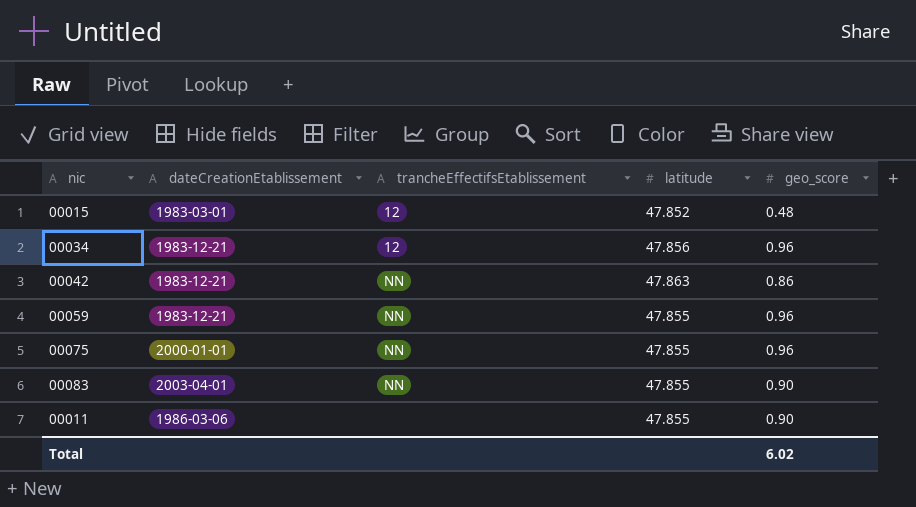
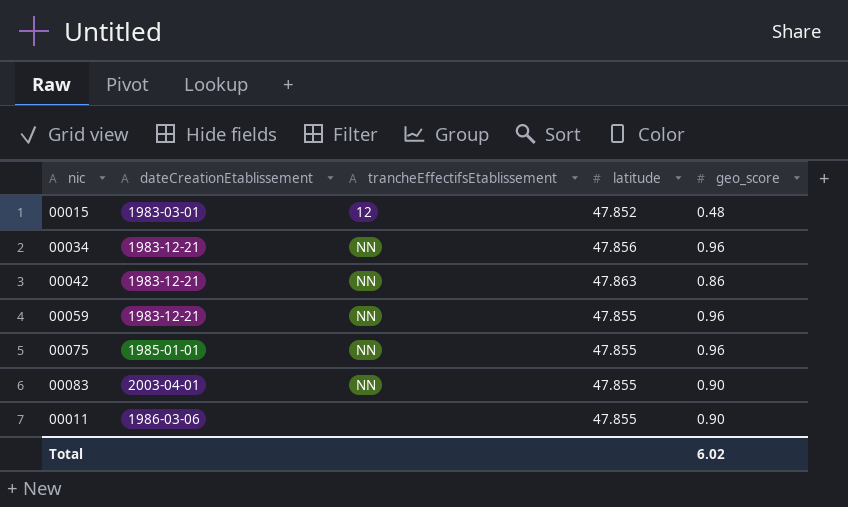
00034 | trancheEffectifsEtablissement: 12 -> NN
00075 | dateCreationEtablissement: 2000-01-01 -> 1985-01-01

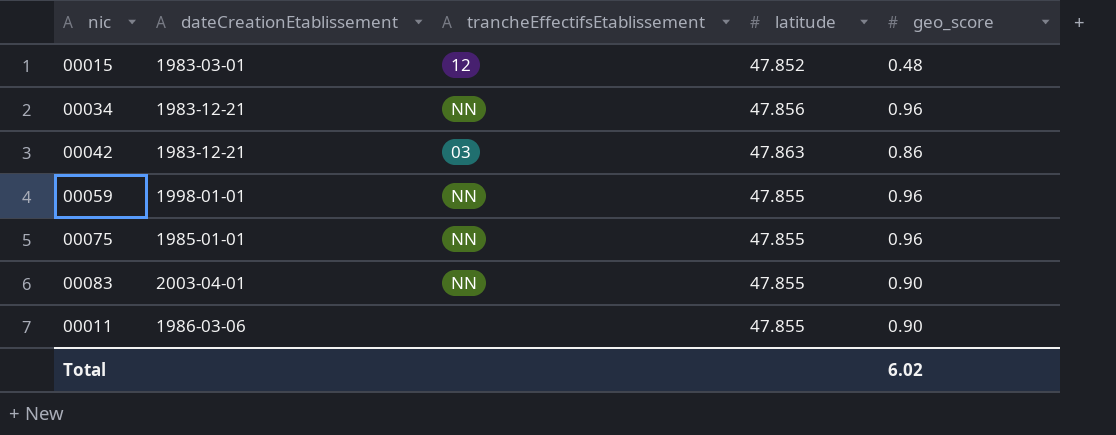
00042 | trancheEffectifsEtablissement: NN -> 03
00059 | dateCreationEtablissement: 1983-12-21 -> 1998-01-01

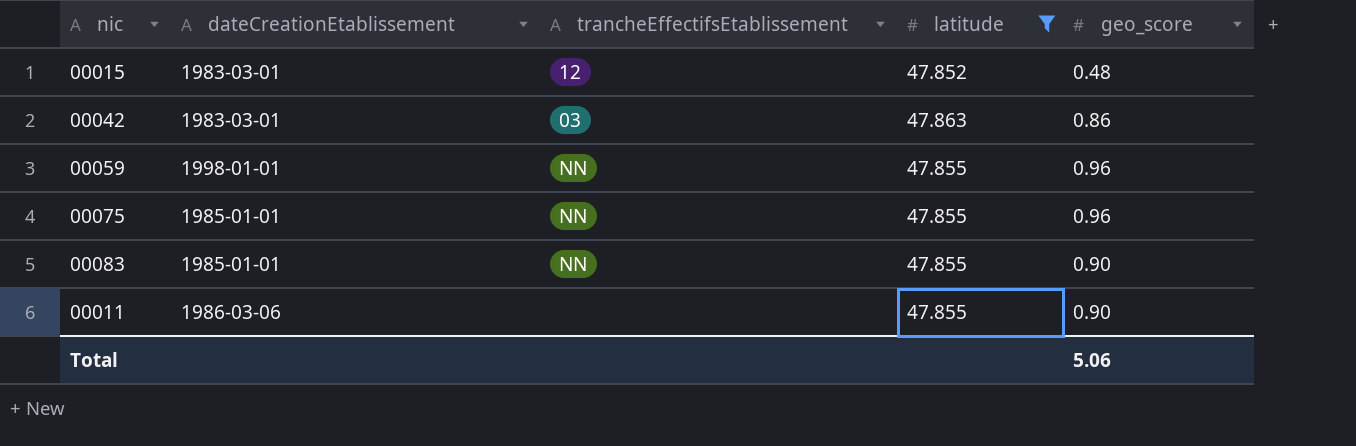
filter: none -> latitude != 47.856
00042 | dateCreationEtablissement: 1983-12-21 -> 1983-03-01
00083 | dateCreationEtablissement: 2003-04-01 -> 1985-01-01
Total | geo_score: 6.02 -> 5.06

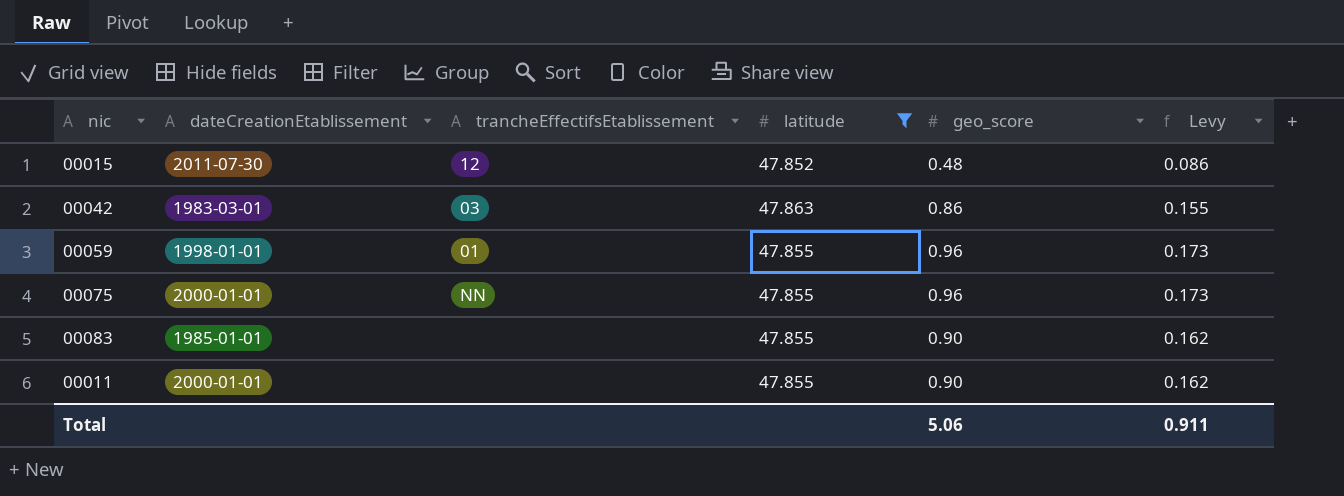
column Levy | formula: none -> [geo_score] * 0.18
00015 | dateCreationEtablissement: 1983-03-01 -> 2011-07-30
00059 | trancheEffectifsEtablissement: NN -> 01
00075 | dateCreationEtablissement: 1985-01-01 -> 2000-01-01
00083 | trancheEffectifsEtablissement: NN -> none
00011 | dateCreationEtablissement: 1986-03-06 -> 2000-01-01

